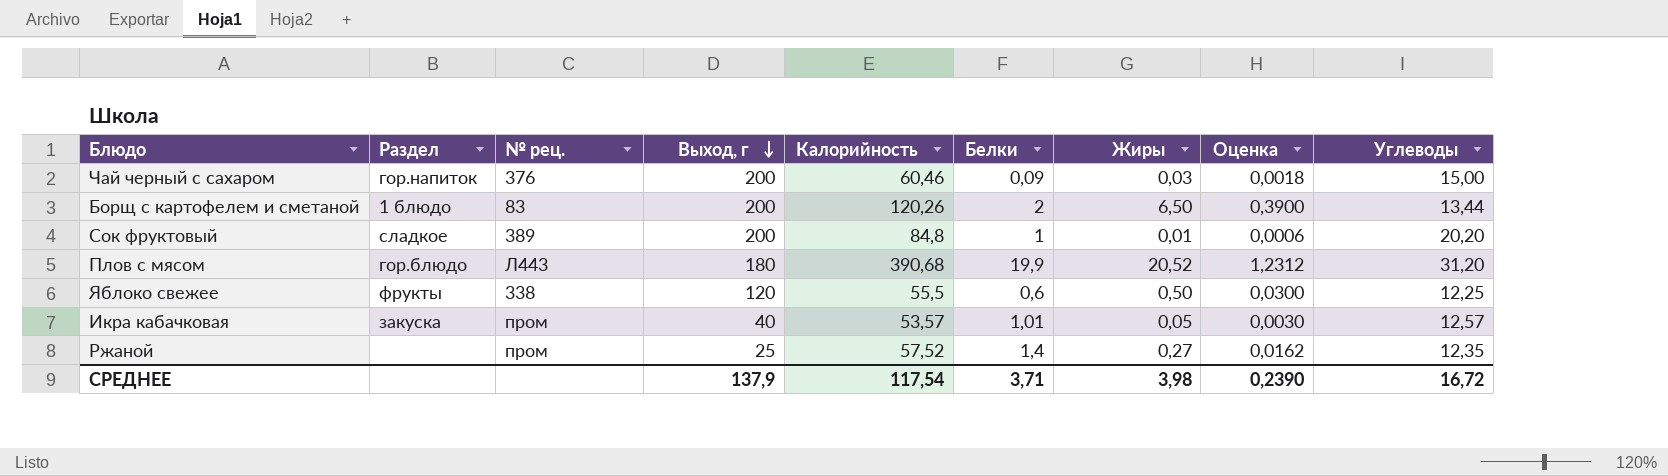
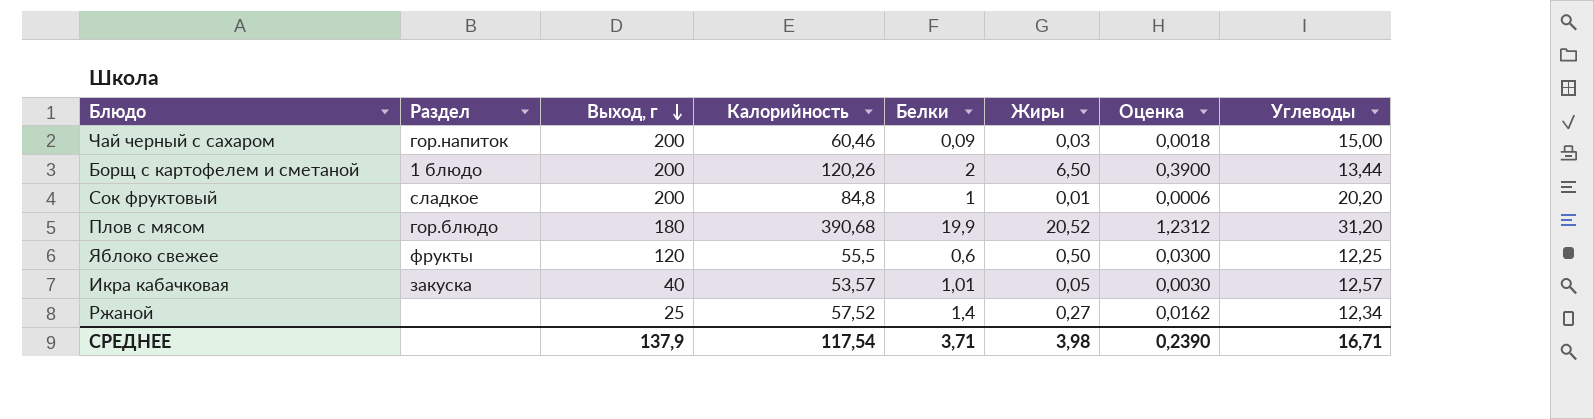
column № рец. | position: 3 -> none
Ржаной | Углеводы: 12,35 -> 12,34
СРЕДНЕЕ | Углеводы: 16,72 -> 16,71

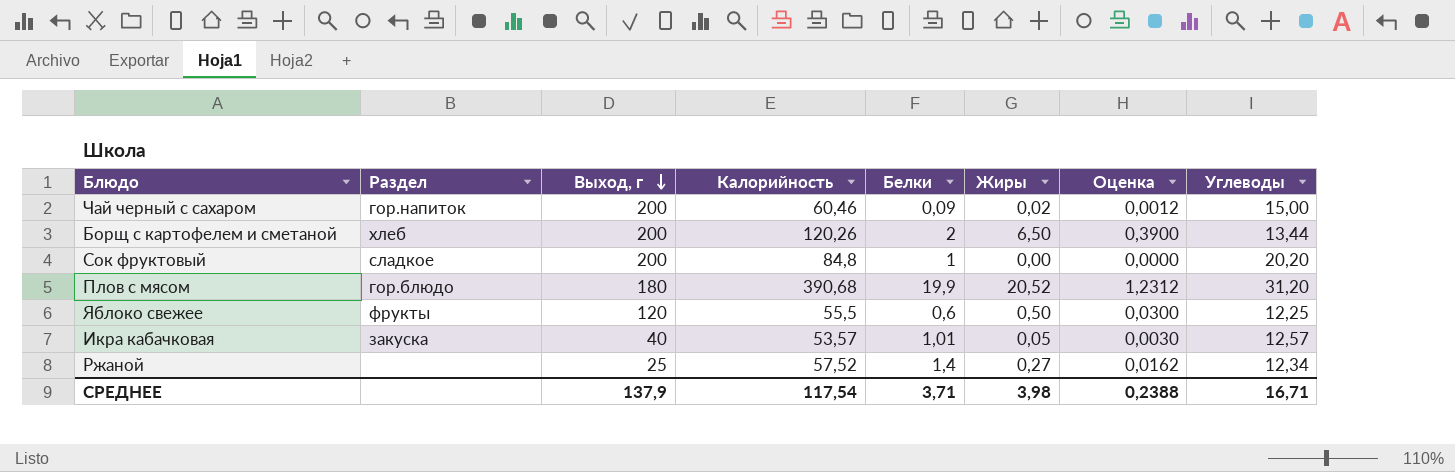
Чай черный с сахаром | Жиры: 0,03 -> 0,02
Чай черный с сахаром | Оценка: 0,0018 -> 0,0012
Борщ с картофелем и сметаной | Раздел: 1 блюдо -> хлеб
Сок фруктовый | Жиры: 0,01 -> 0,00
Сок фруктовый | Оценка: 0,0006 -> 0,0000
СРЕДНЕЕ | Оценка: 0,2390 -> 0,2388

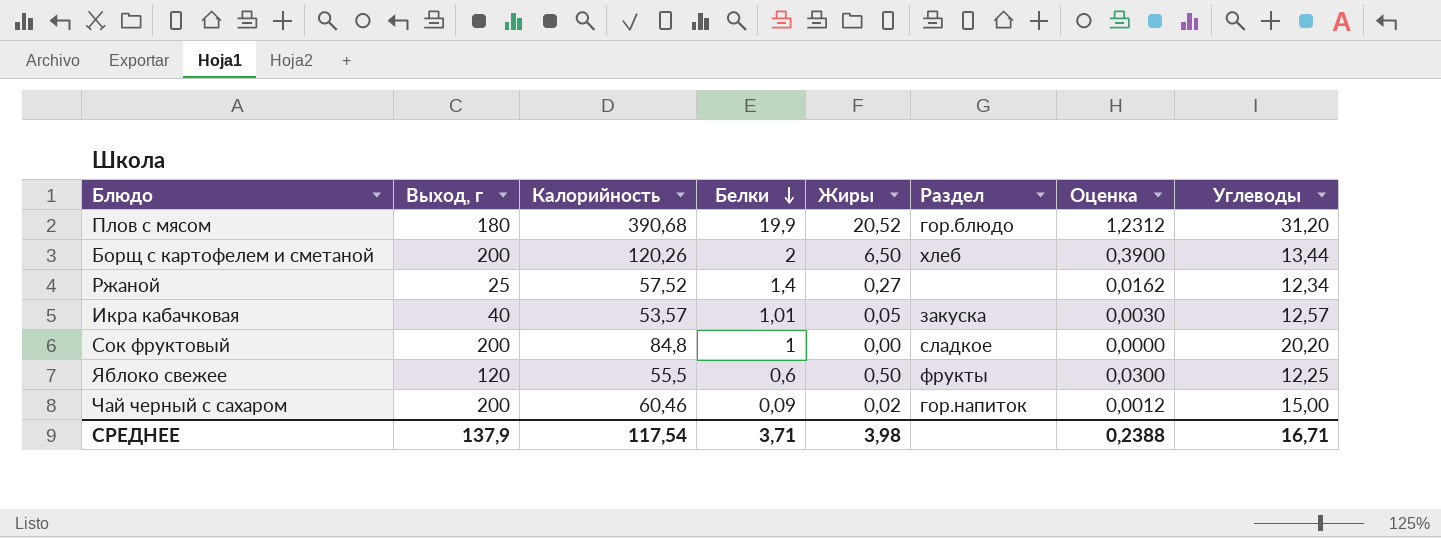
row order: Выход, г descending -> Белки descending
column Раздел | position: 2 -> 6

